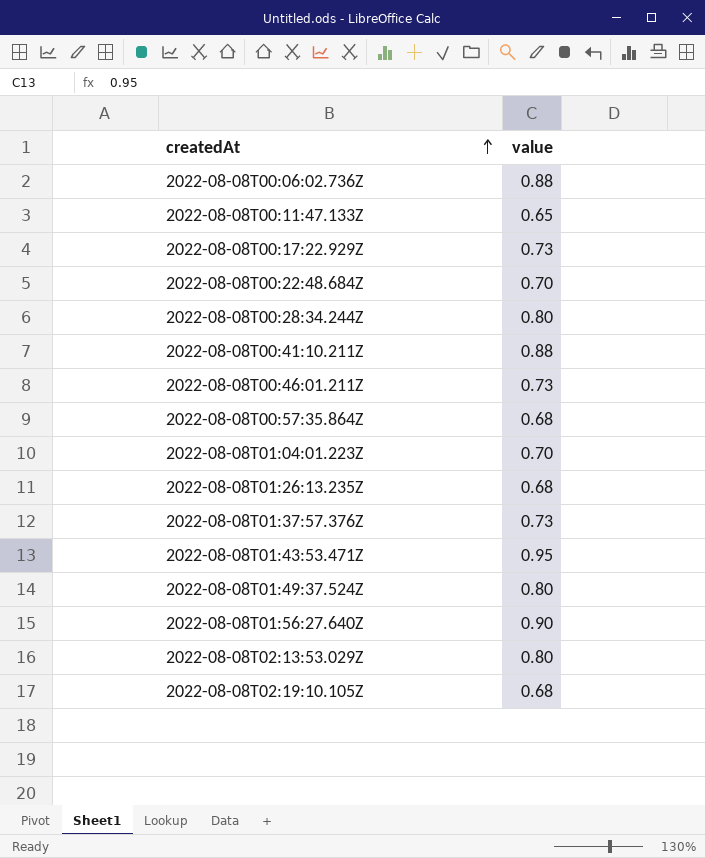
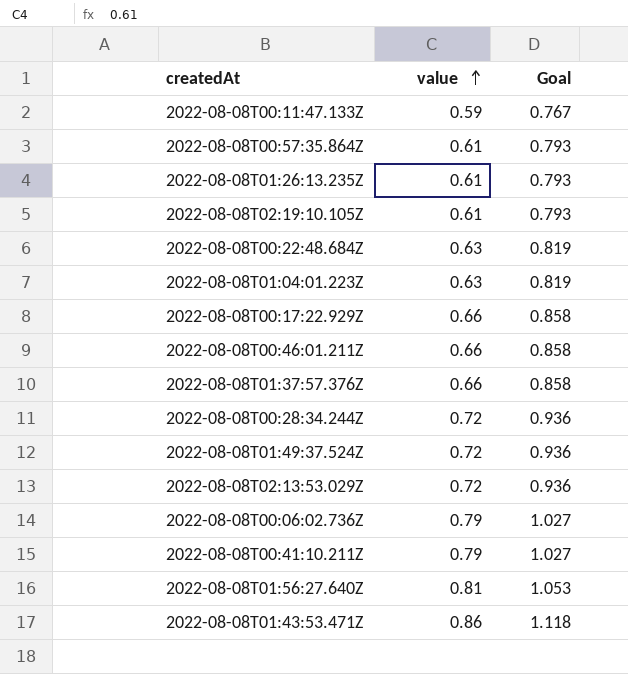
row order: createdAt ascending -> value ascending
column Goal | formula: none -> [value] * 1.3
2022-08-08T00:11:47.133Z | value: 0.65 -> 0.59
2022-08-08T00:57:35.864Z | value: 0.68 -> 0.61
2022-08-08T01:26:13.235Z | value: 0.68 -> 0.61
2022-08-08T02:19:10.105Z | value: 0.68 -> 0.61
2022-08-08T00:22:48.684Z | value: 0.70 -> 0.63
2022-08-08T01:04:01.223Z | value: 0.70 -> 0.63
2022-08-08T00:17:22.929Z | value: 0.73 -> 0.66
2022-08-08T00:46:01.211Z | value: 0.73 -> 0.66
2022-08-08T01:37:57.376Z | value: 0.73 -> 0.66
2022-08-08T00:28:34.244Z | value: 0.80 -> 0.72
2022-08-08T01:49:37.524Z | value: 0.80 -> 0.72
2022-08-08T02:13:53.029Z | value: 0.80 -> 0.72
2022-08-08T00:06:02.736Z | value: 0.88 -> 0.79
2022-08-08T00:41:10.211Z | value: 0.88 -> 0.79
2022-08-08T01:56:27.640Z | value: 0.90 -> 0.81
2022-08-08T01:43:53.471Z | value: 0.95 -> 0.86

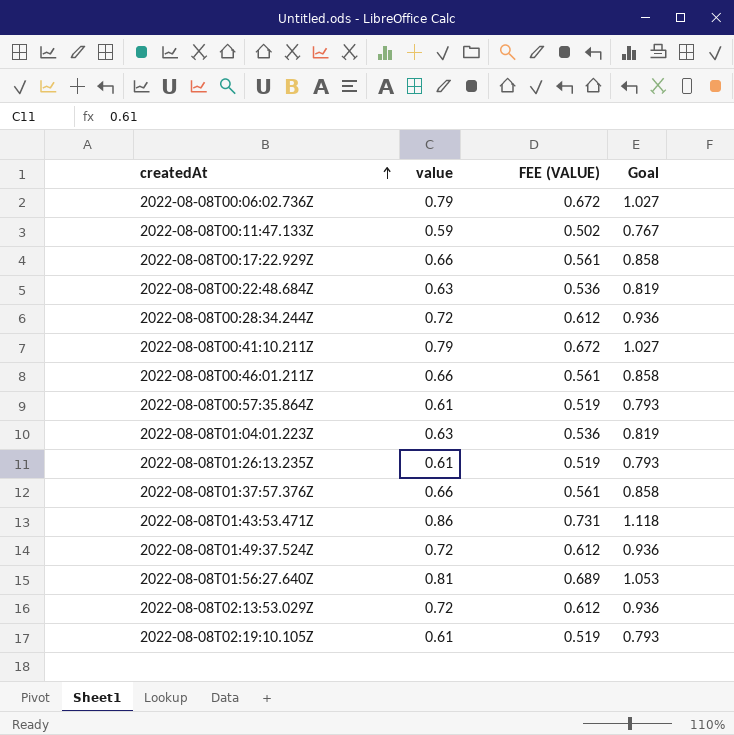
row order: value ascending -> createdAt ascending
column FEE (VALUE) | formula: none -> [value] * 0.85

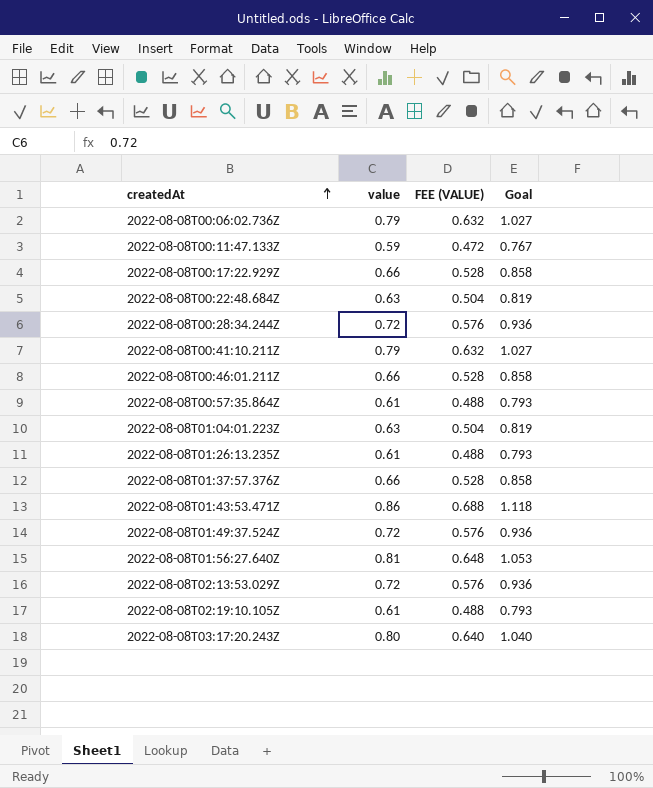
column FEE (VALUE) | formula: [value] * 0.85 -> [value] * 0.8
row 2022-08-08T03:17:20.243Z: none -> 0.80 | 0.640 | 1.040

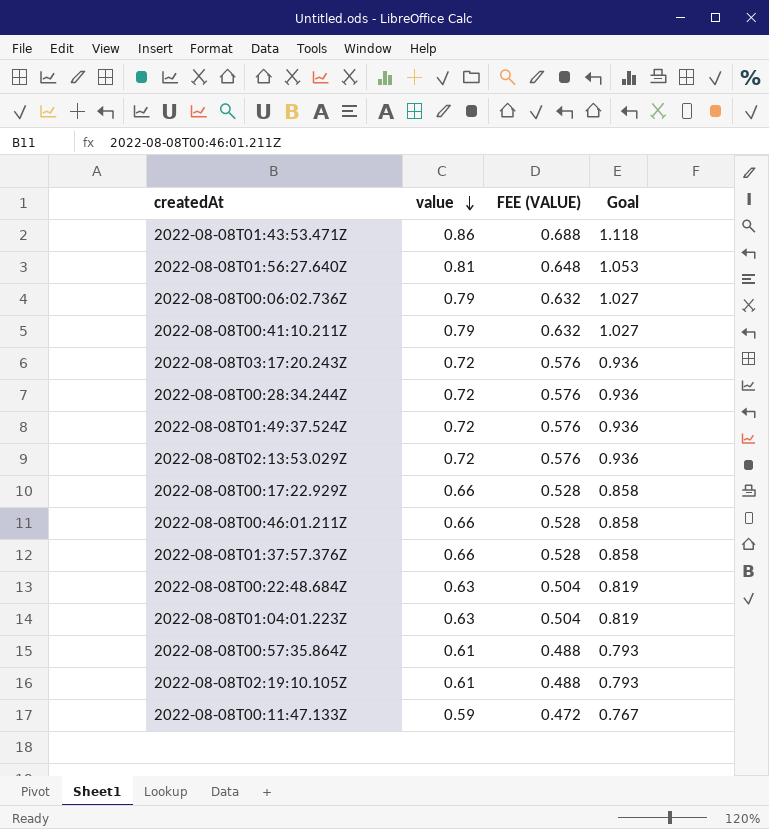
row order: createdAt ascending -> value descending
row 2022-08-08T01:26:13.235Z: 0.61 | 0.488 | 0.793 -> none
2022-08-08T03:17:20.243Z | value: 0.80 -> 0.72
2022-08-08T03:17:20.243Z | FEE (VALUE): 0.640 -> 0.576
2022-08-08T03:17:20.243Z | Goal: 1.040 -> 0.936

